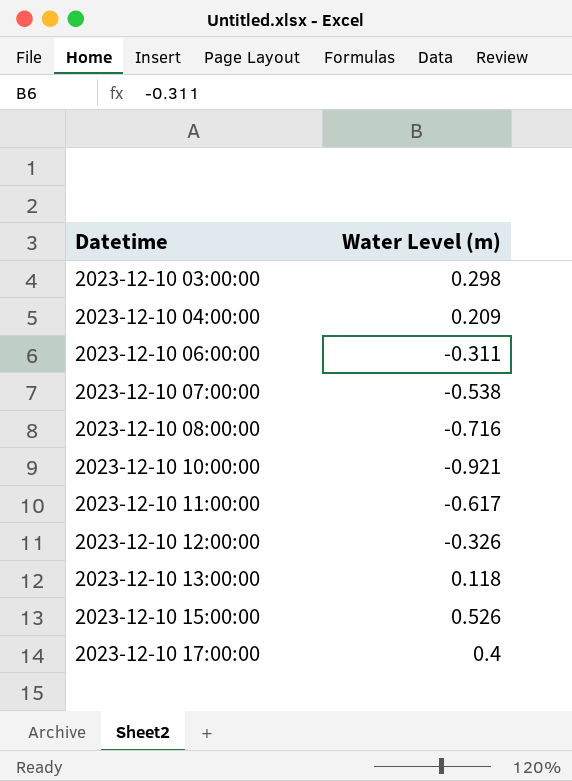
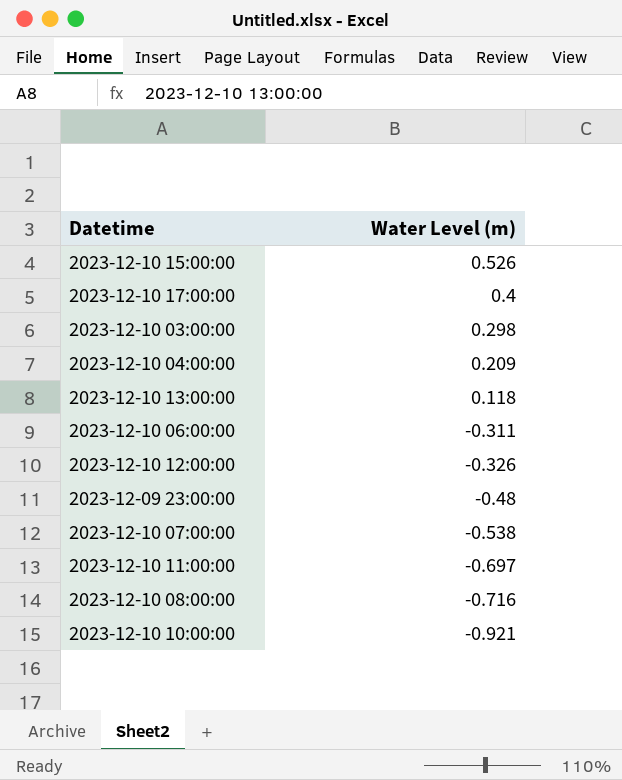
row order: Datetime ascending -> Water Level (m) descending
row 2023-12-09 23:00:00: none -> -0.48
2023-12-10 11:00:00 | Water Level (m): -0.617 -> -0.697

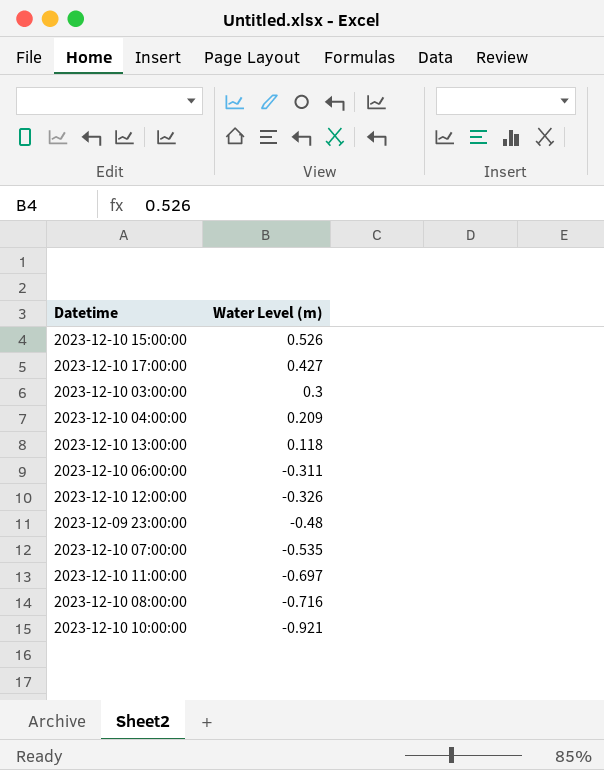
2023-12-10 17:00:00 | Water Level (m): 0.4 -> 0.427
2023-12-10 03:00:00 | Water Level (m): 0.298 -> 0.3
2023-12-10 07:00:00 | Water Level (m): -0.538 -> -0.535

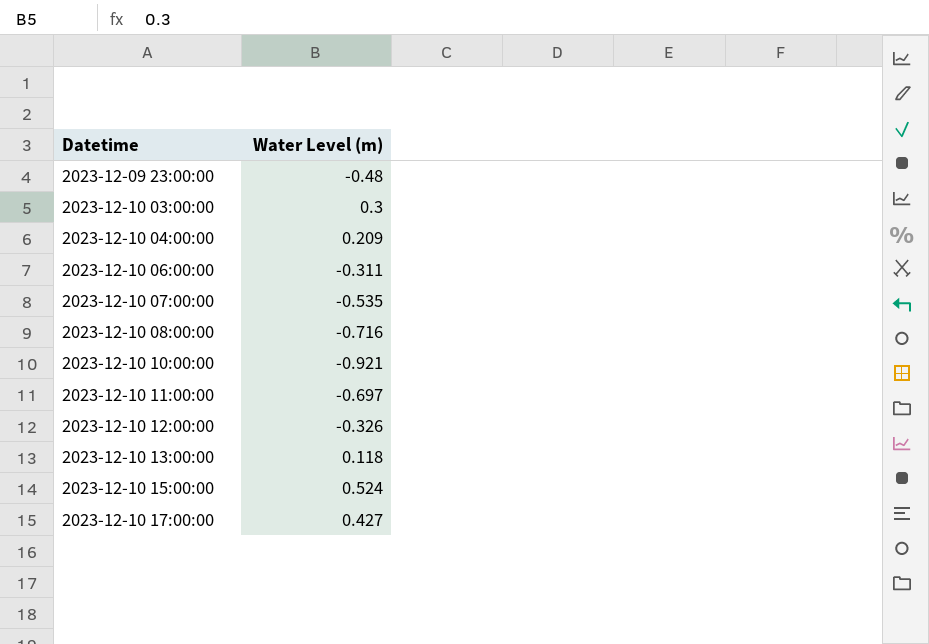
row order: Water Level (m) descending -> Datetime ascending
2023-12-10 15:00:00 | Water Level (m): 0.526 -> 0.524

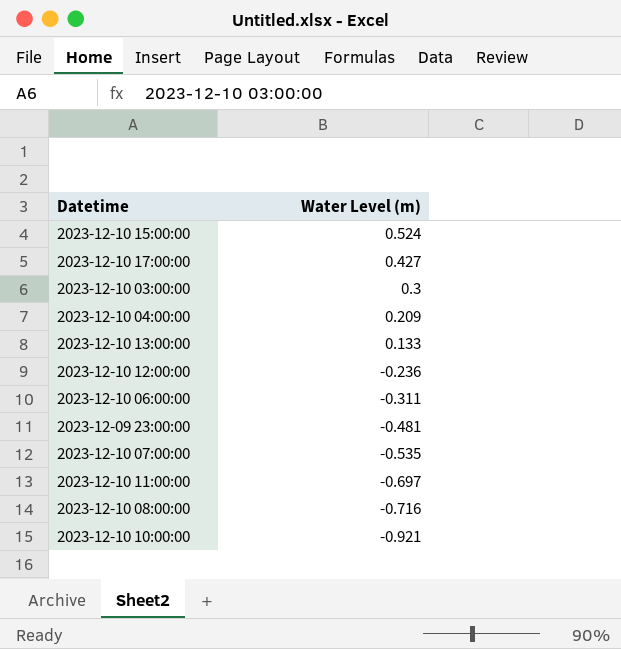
row order: Datetime ascending -> Water Level (m) descending
2023-12-10 13:00:00 | Water Level (m): 0.118 -> 0.133
2023-12-10 12:00:00 | Water Level (m): -0.326 -> -0.236
2023-12-09 23:00:00 | Water Level (m): -0.48 -> -0.481

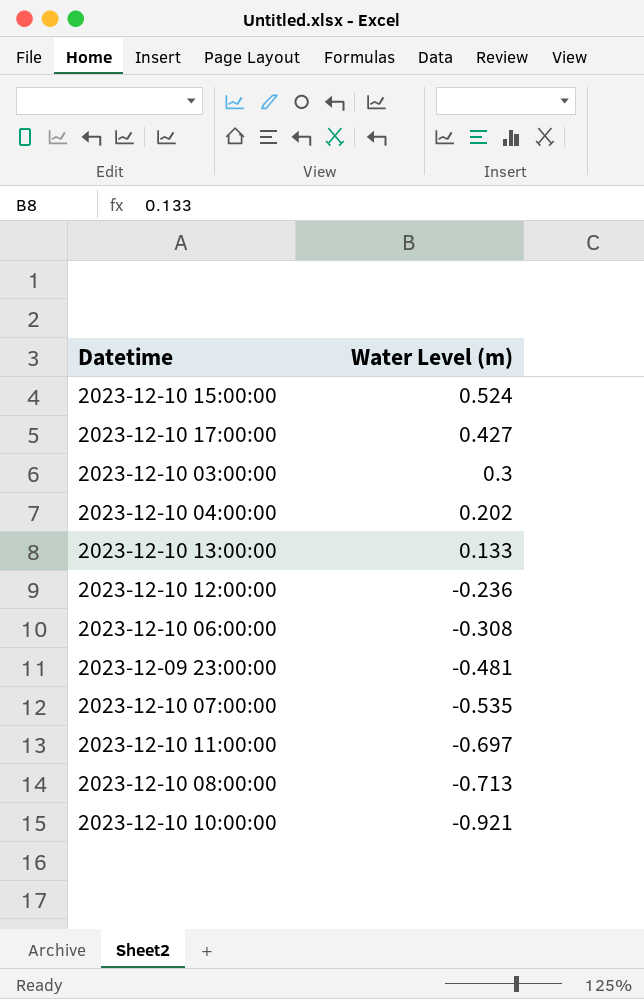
2023-12-10 04:00:00 | Water Level (m): 0.209 -> 0.202
2023-12-10 06:00:00 | Water Level (m): -0.311 -> -0.308
2023-12-10 08:00:00 | Water Level (m): -0.716 -> -0.713

